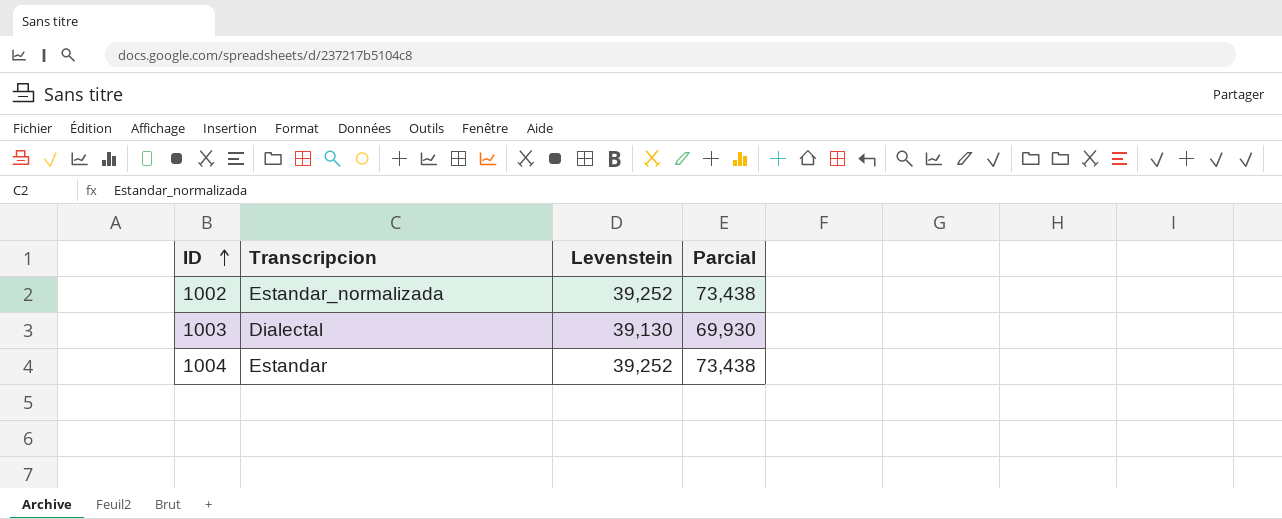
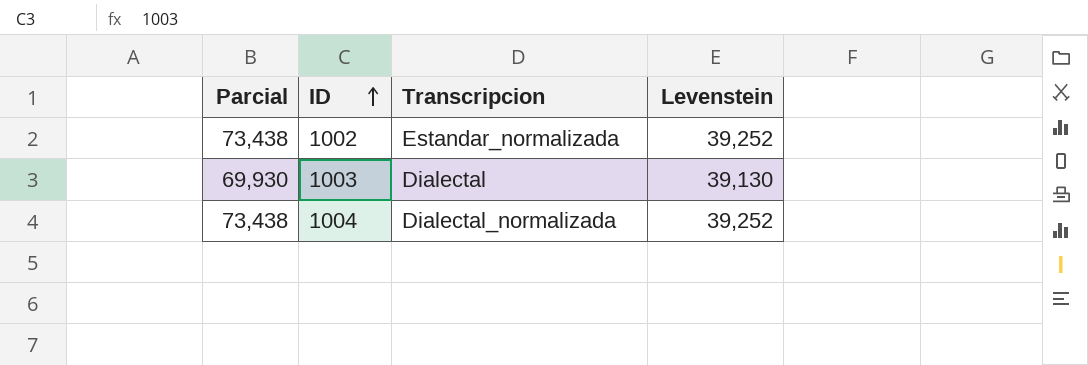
column Parcial | position: 4 -> 1
1004 | Transcripcion: Estandar -> Dialectal_normalizada

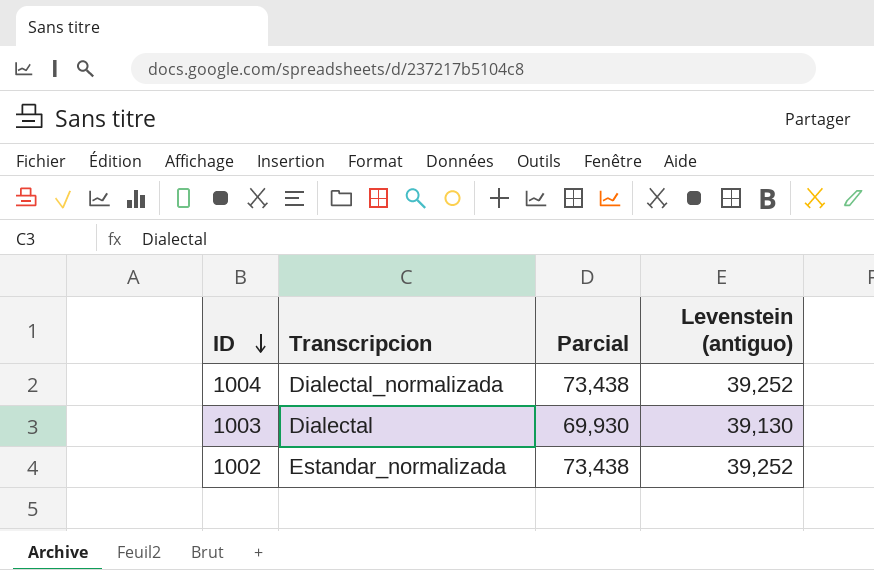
row order: ID ascending -> ID descending
column Parcial | position: 1 -> 3
column name: Levenstein -> Levenstein (antiguo)

